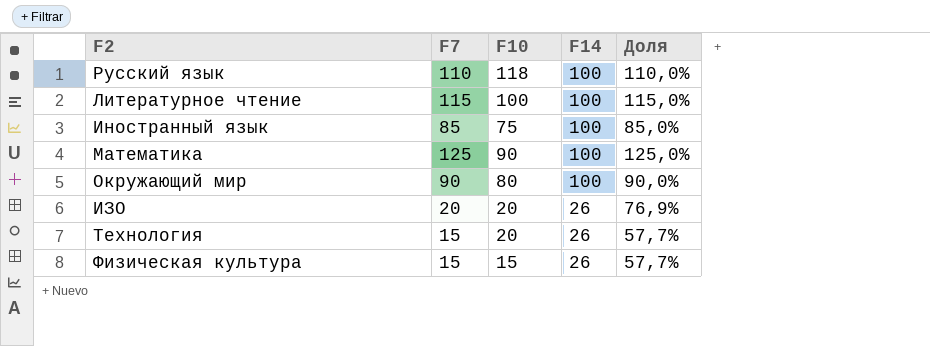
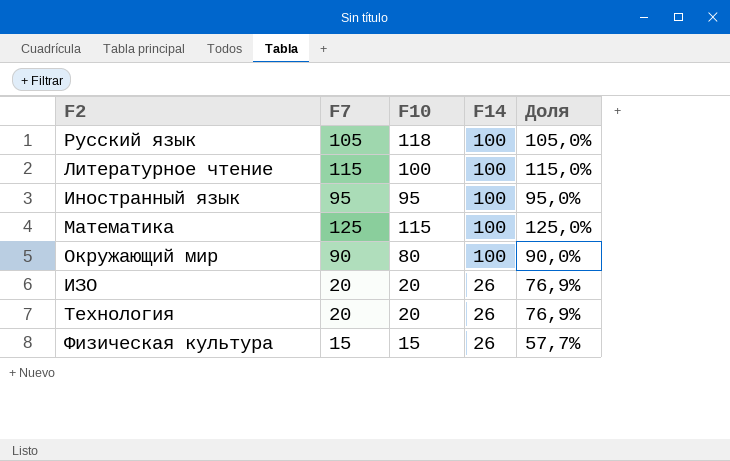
Русский язык | F7: 110 -> 105
Русский язык | Доля: 110,0% -> 105,0%
Иностранный язык | F7: 85 -> 95
Иностранный язык | F10: 75 -> 95
Иностранный язык | Доля: 85,0% -> 95,0%
Математика | F10: 90 -> 115
Технология | F7: 15 -> 20
Технология | Доля: 57,7% -> 76,9%

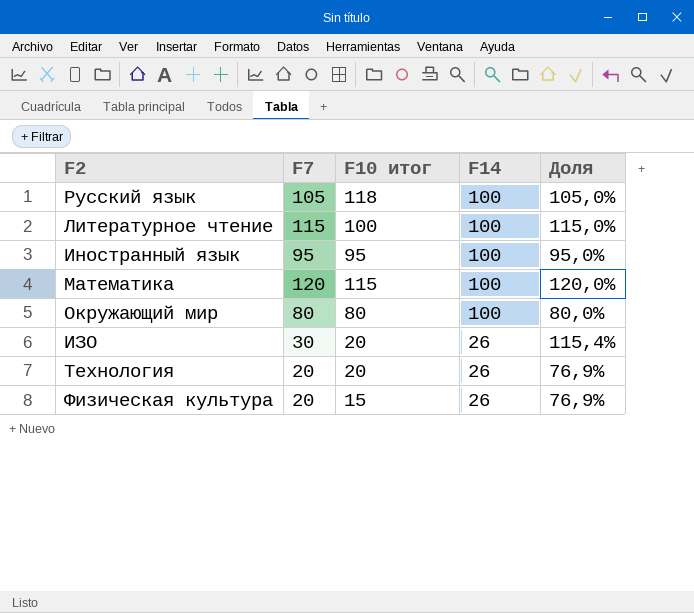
column name: F10 -> F10 итог
Математика | F7: 125 -> 120
Математика | Доля: 125,0% -> 120,0%
Окружающий мир | F7: 90 -> 80
Окружающий мир | Доля: 90,0% -> 80,0%
ИЗО | F7: 20 -> 30
ИЗО | Доля: 76,9% -> 115,4%
Физическая культура | F7: 15 -> 20
Физическая культура | Доля: 57,7% -> 76,9%

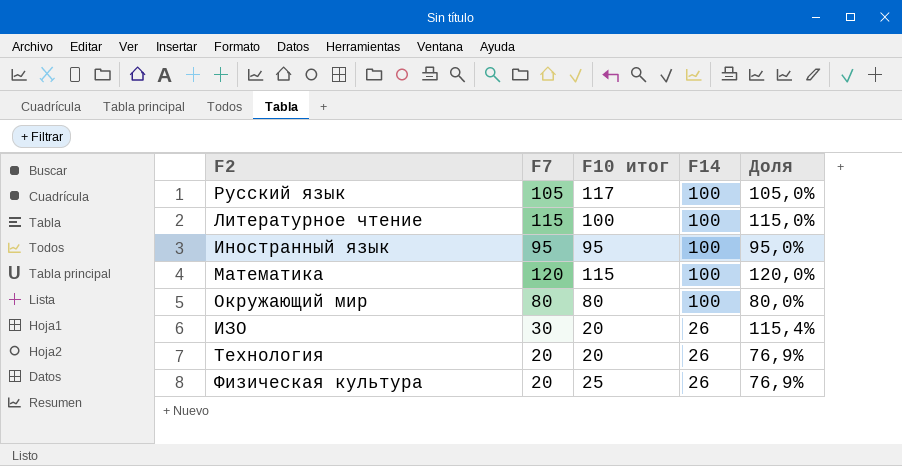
Русский язык | F10 итог: 118 -> 117
Физическая культура | F10 итог: 15 -> 25

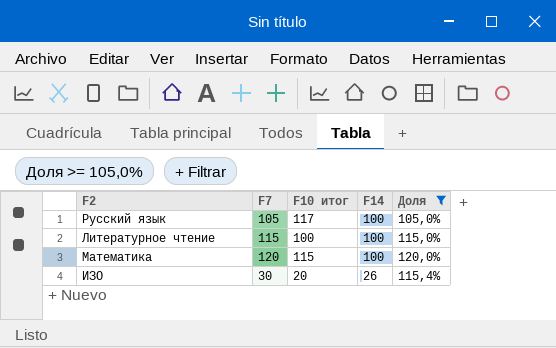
filter: none -> Доля >= 105,0%

